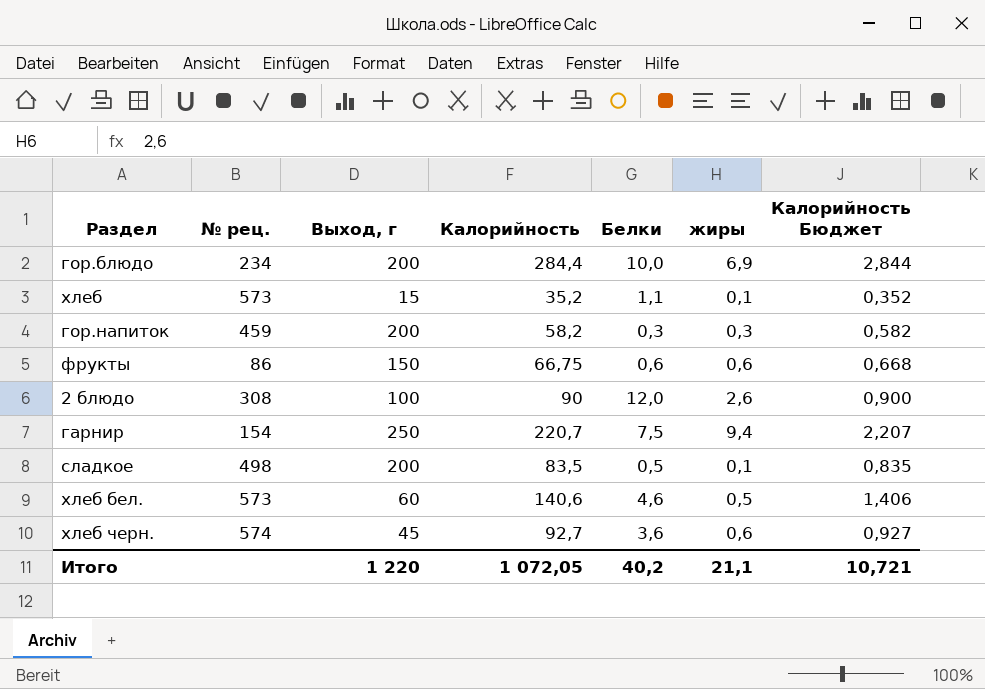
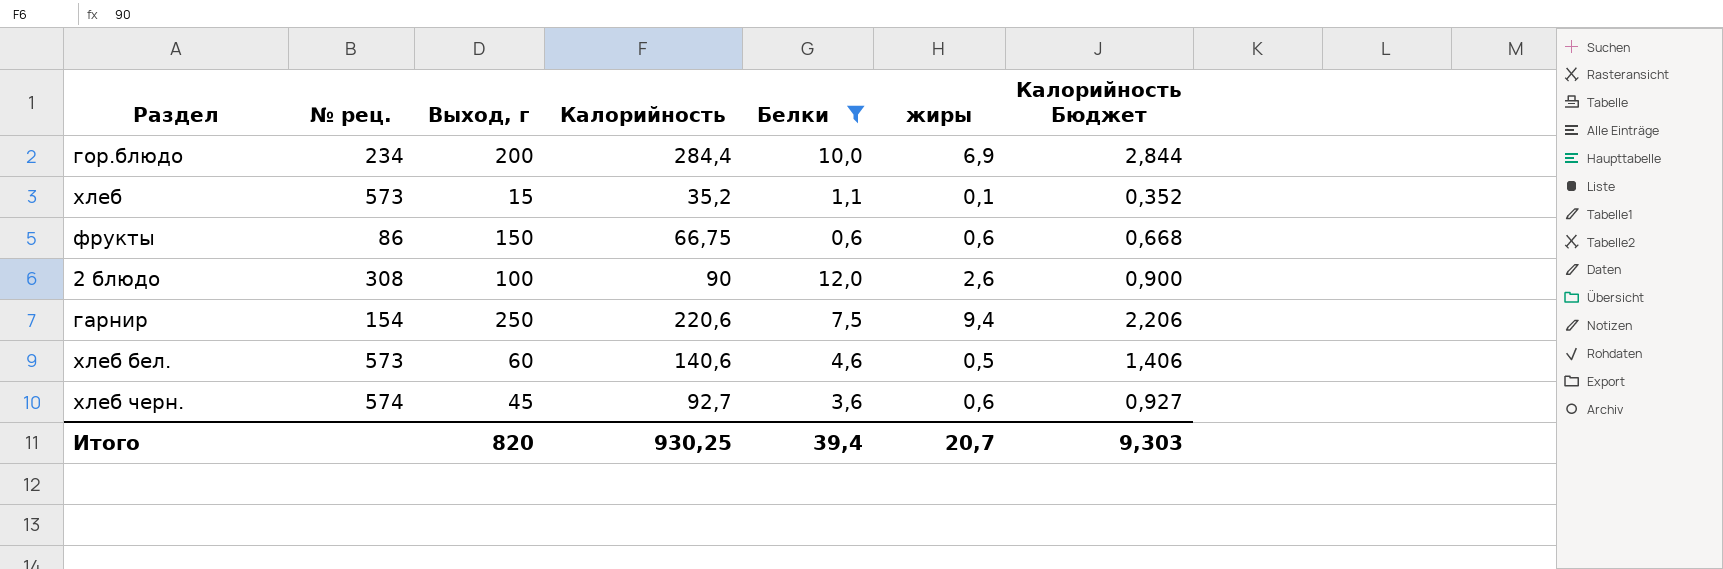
filter: none -> Белки >= 0,6
гарнир | Калорийность: 220,7 -> 220,6
гарнир | Калорийность Бюджет: 2,207 -> 2,206
Итого | Выход, г: 1 220 -> 820
Итого | Калорийность: 1 072,05 -> 930,25
Итого | Белки: 40,2 -> 39,4
Итого | жиры: 21,1 -> 20,7
Итого | Калорийность Бюджет: 10,721 -> 9,303

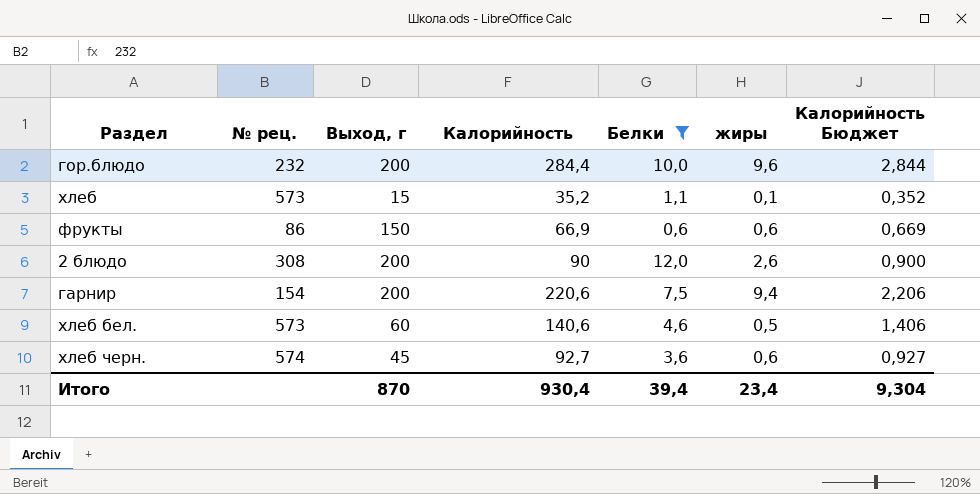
гор.блюдо | № рец.: 234 -> 232
гор.блюдо | жиры: 6,9 -> 9,6
фрукты | Калорийность: 66,75 -> 66,9
фрукты | Калорийность Бюджет: 0,668 -> 0,669
2 блюдо | Выход, г: 100 -> 200
гарнир | Выход, г: 250 -> 200
Итого | Выход, г: 820 -> 870
Итого | Калорийность: 930,25 -> 930,4
Итого | жиры: 20,7 -> 23,4
Итого | Калорийность Бюджет: 9,303 -> 9,304

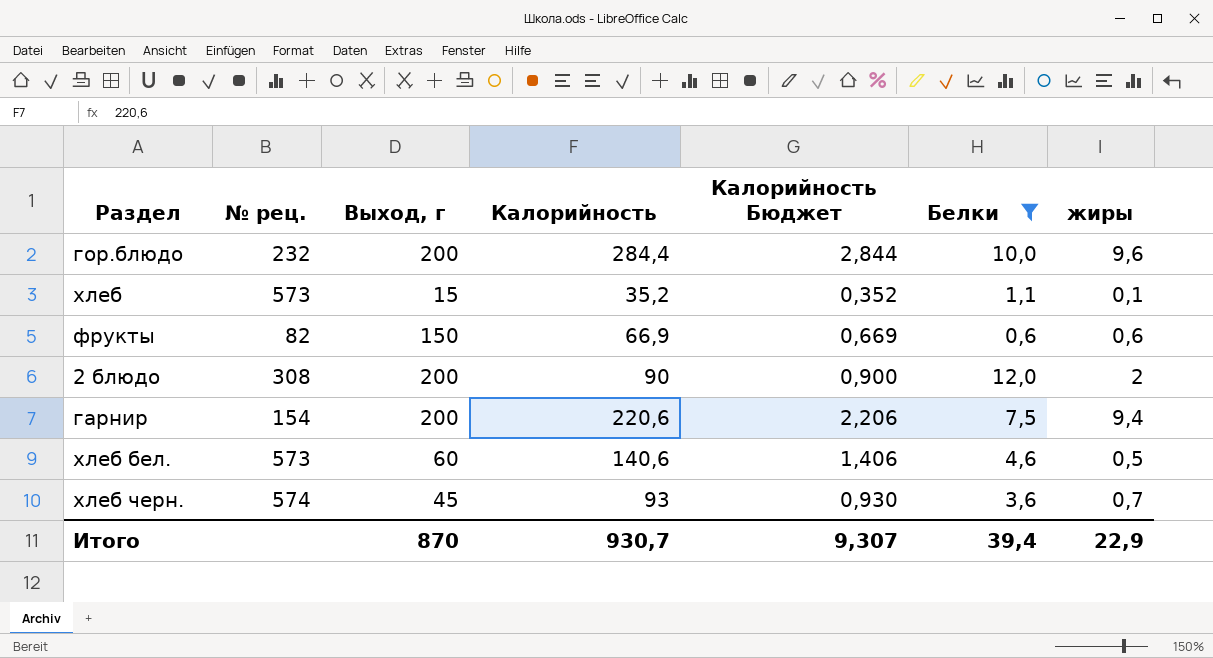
column Калорийность Бюджет | position: 7 -> 5
фрукты | № рец.: 86 -> 82
2 блюдо | жиры: 2,6 -> 2
хлеб черн. | Калорийность: 92,7 -> 93
хлеб черн. | Калорийность Бюджет: 0,927 -> 0,930
хлеб черн. | жиры: 0,6 -> 0,7
Итого | Калорийность: 930,4 -> 930,7
Итого | Калорийность Бюджет: 9,304 -> 9,307
Итого | жиры: 23,4 -> 22,9

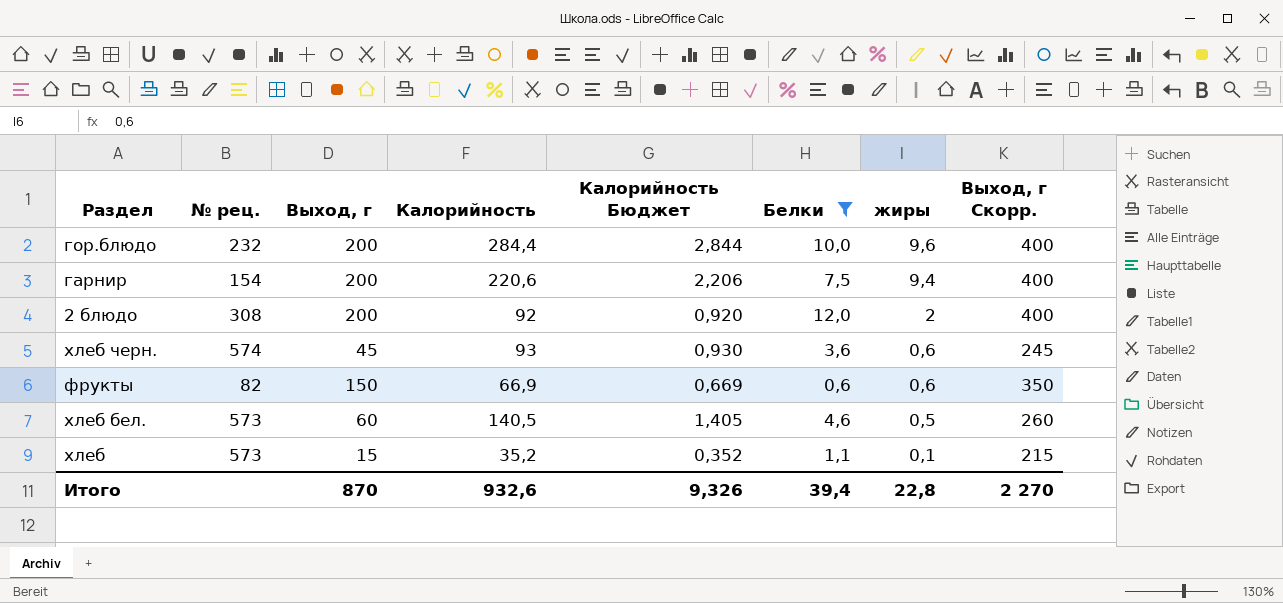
row order: none -> жиры descending
column Выход, г Скорр. | formula: none -> [Выход, г] + 200
2 блюдо | Калорийность: 90 -> 92
2 блюдо | Калорийность Бюджет: 0,900 -> 0,920
хлеб черн. | жиры: 0,7 -> 0,6
хлеб бел. | Калорийность: 140,6 -> 140,5
хлеб бел. | Калорийность Бюджет: 1,406 -> 1,405
Итого | Калорийность: 930,7 -> 932,6
Итого | Калорийность Бюджет: 9,307 -> 9,326
Итого | жиры: 22,9 -> 22,8

